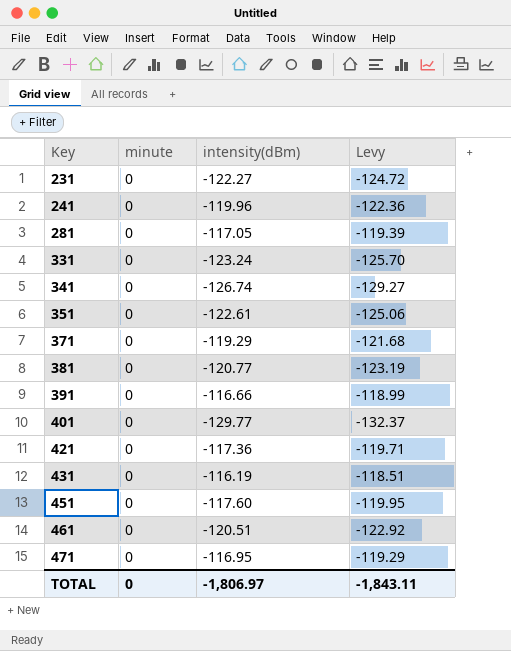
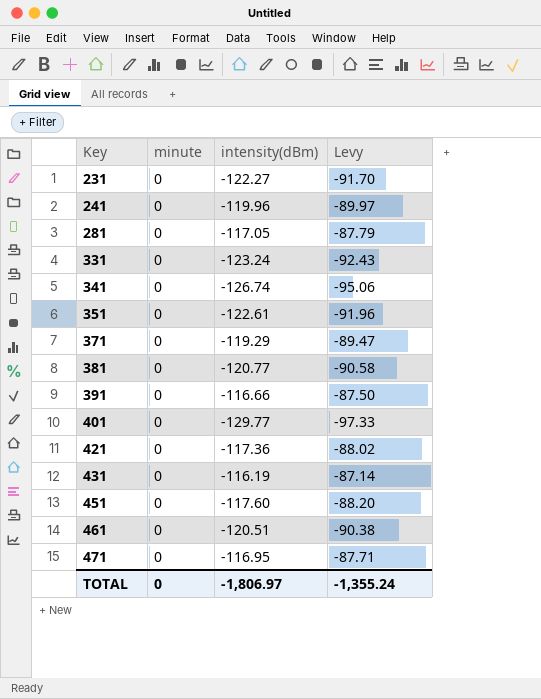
column Levy | formula: [intensity(dBm)] * 1.02 -> [intensity(dBm)] * 0.75
TOTAL | Levy: -1,843.11 -> -1,355.24

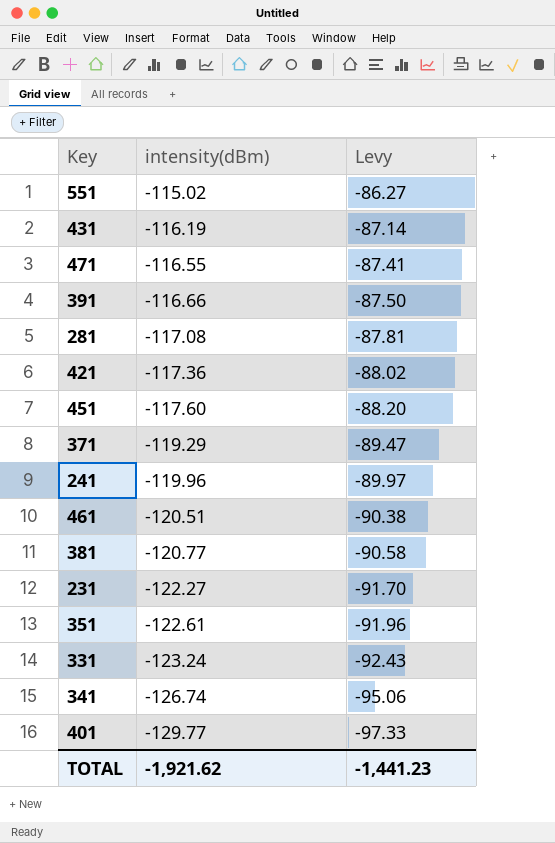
row order: Key ascending -> intensity(dBm) descending
column minute | position: 2 -> none
row 551: none -> -115.02 | -86.27
471 | intensity(dBm): -116.95 -> -116.55
471 | Levy: -87.71 -> -87.41
281 | intensity(dBm): -117.05 -> -117.08
281 | Levy: -87.79 -> -87.81
TOTAL | intensity(dBm): -1,806.97 -> -1,921.62
TOTAL | Levy: -1,355.24 -> -1,441.23

